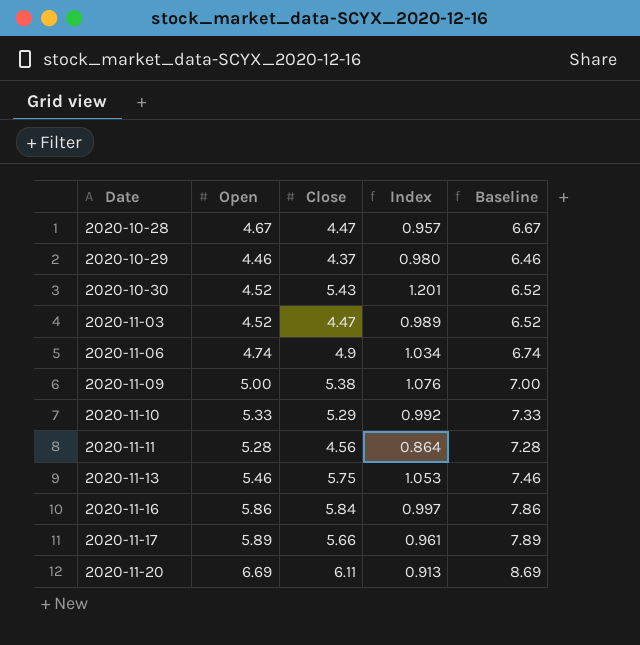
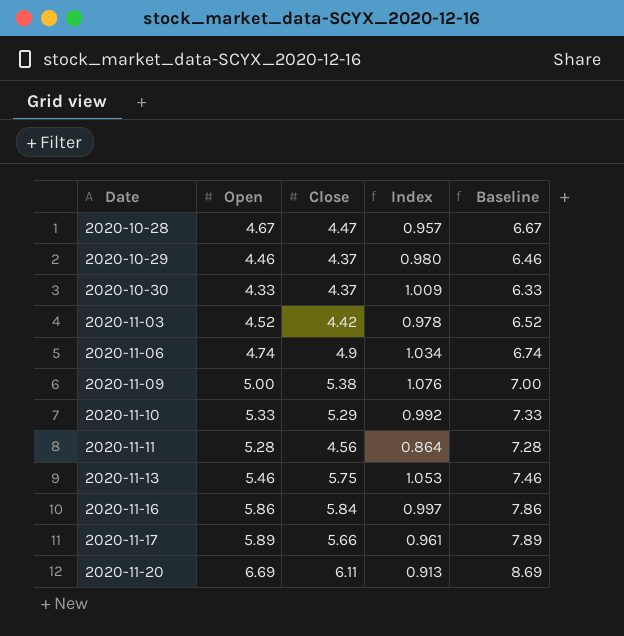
2020-10-30 | Open: 4.52 -> 4.33
2020-10-30 | Close: 5.43 -> 4.37
2020-10-30 | Index: 1.201 -> 1.009
2020-10-30 | Baseline: 6.52 -> 6.33
2020-11-03 | Close: 4.47 -> 4.42
2020-11-03 | Index: 0.989 -> 0.978

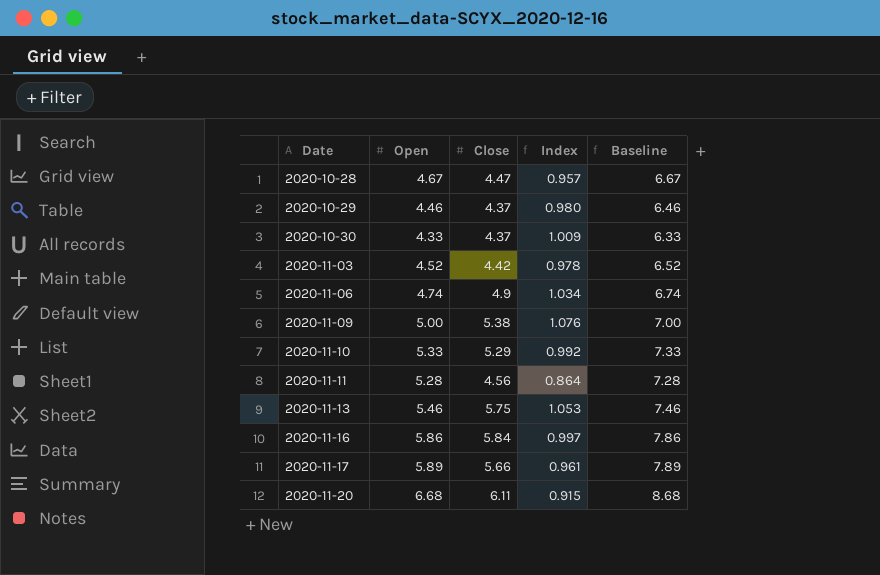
2020-11-20 | Open: 6.69 -> 6.68
2020-11-20 | Index: 0.913 -> 0.915
2020-11-20 | Baseline: 8.69 -> 8.68

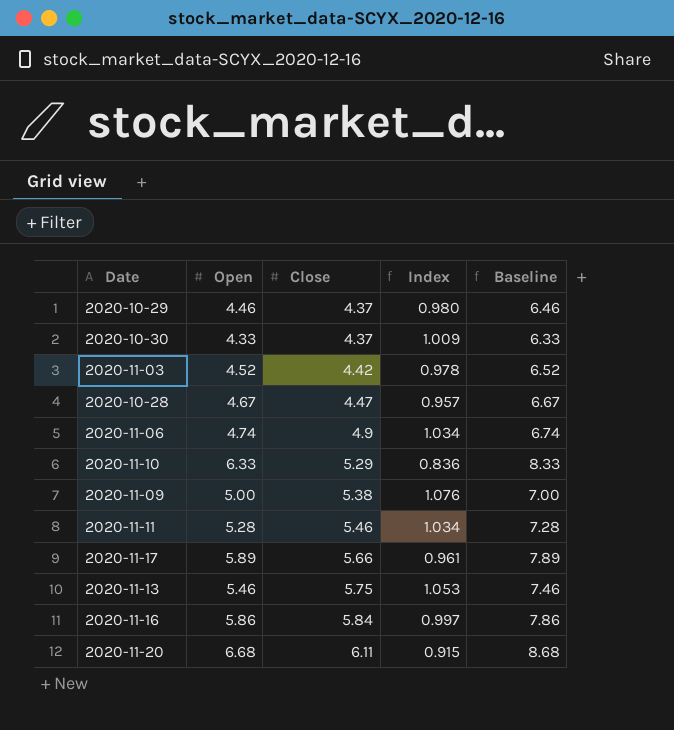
row order: Date ascending -> Close ascending
2020-11-10 | Open: 5.33 -> 6.33
2020-11-10 | Index: 0.992 -> 0.836
2020-11-10 | Baseline: 7.33 -> 8.33
2020-11-11 | Close: 4.56 -> 5.46
2020-11-11 | Index: 0.864 -> 1.034

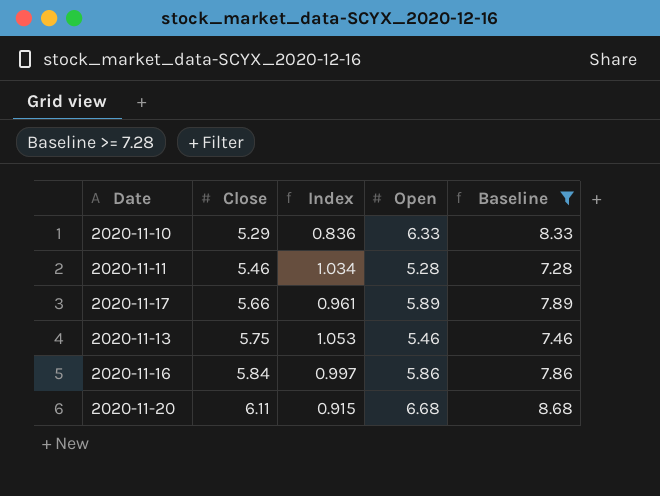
filter: none -> Baseline >= 7.28
column Open | position: 2 -> 4

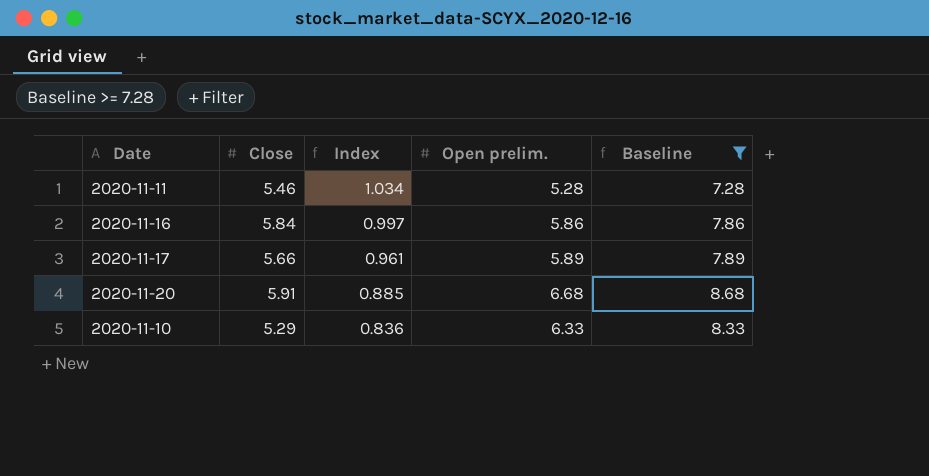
row order: Close ascending -> Index descending
column name: Open -> Open prelim.
row 2020-11-13: 5.75 | 1.053 | 5.46 | 7.46 -> none
2020-11-20 | Close: 6.11 -> 5.91
2020-11-20 | Index: 0.915 -> 0.885

